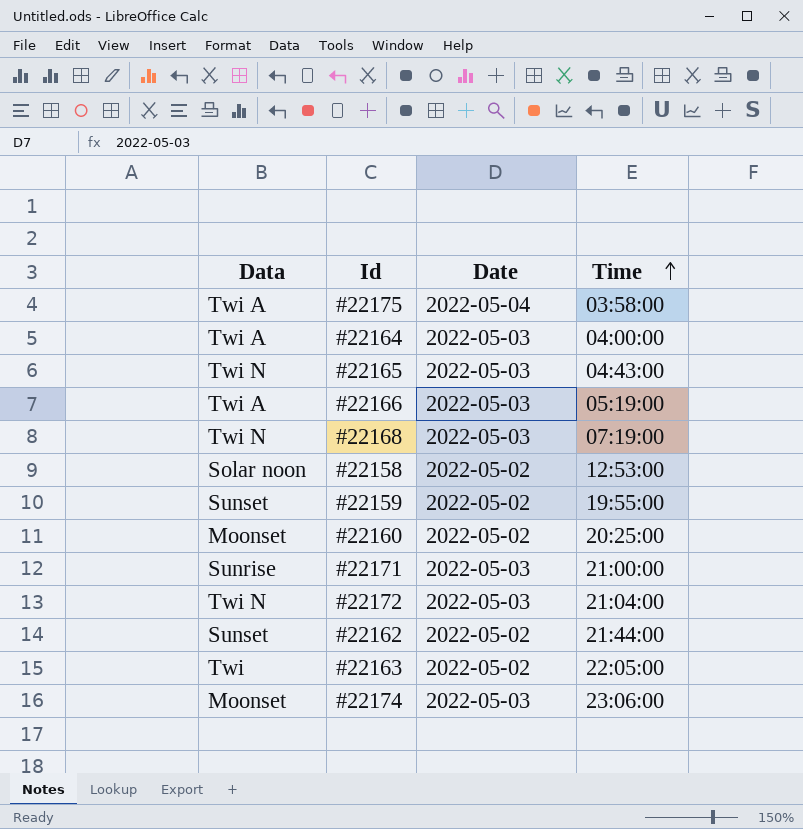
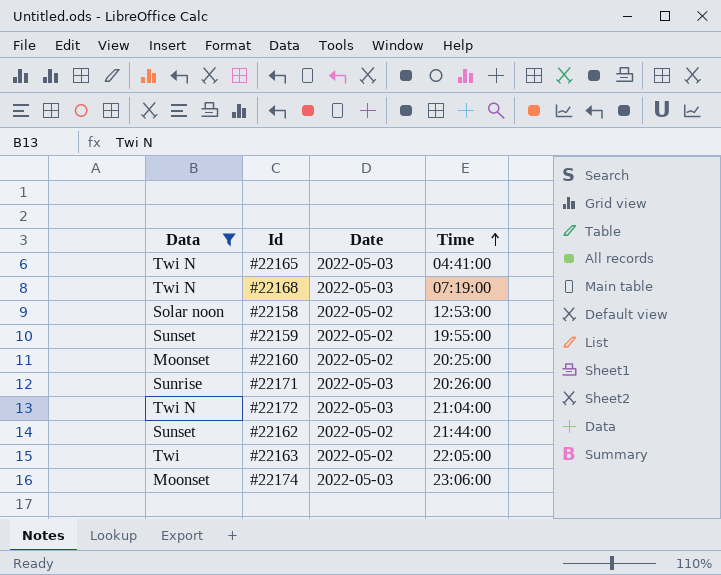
filter: none -> Data != Twi A
#22165 | Time: 04:43:00 -> 04:41:00
#22171 | Time: 21:00:00 -> 20:26:00

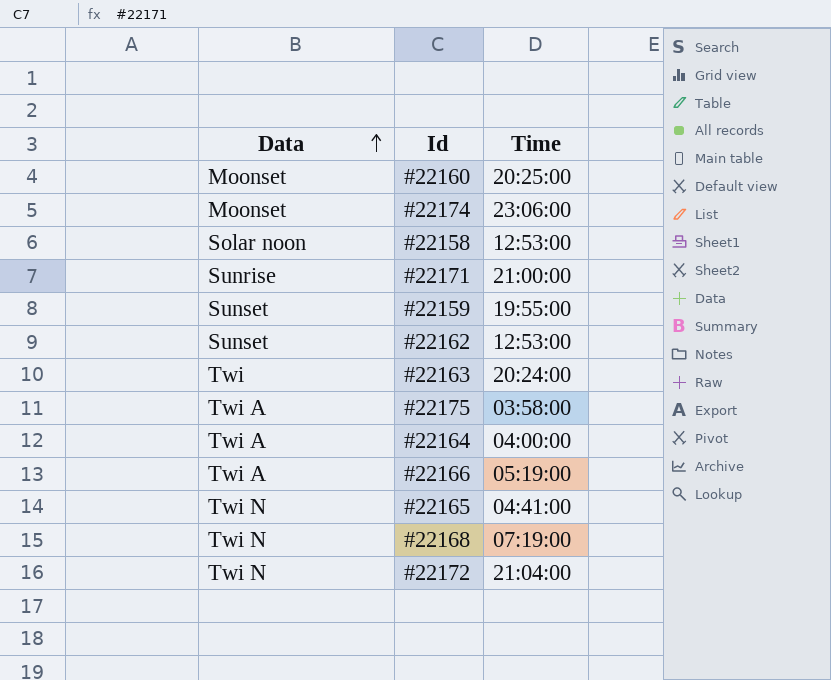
filter: Data != Twi A -> none
row order: Time ascending -> Data ascending
column Date | position: 3 -> none
#22171 | Time: 20:26:00 -> 21:00:00
#22162 | Time: 21:44:00 -> 12:53:00
#22163 | Time: 22:05:00 -> 20:24:00

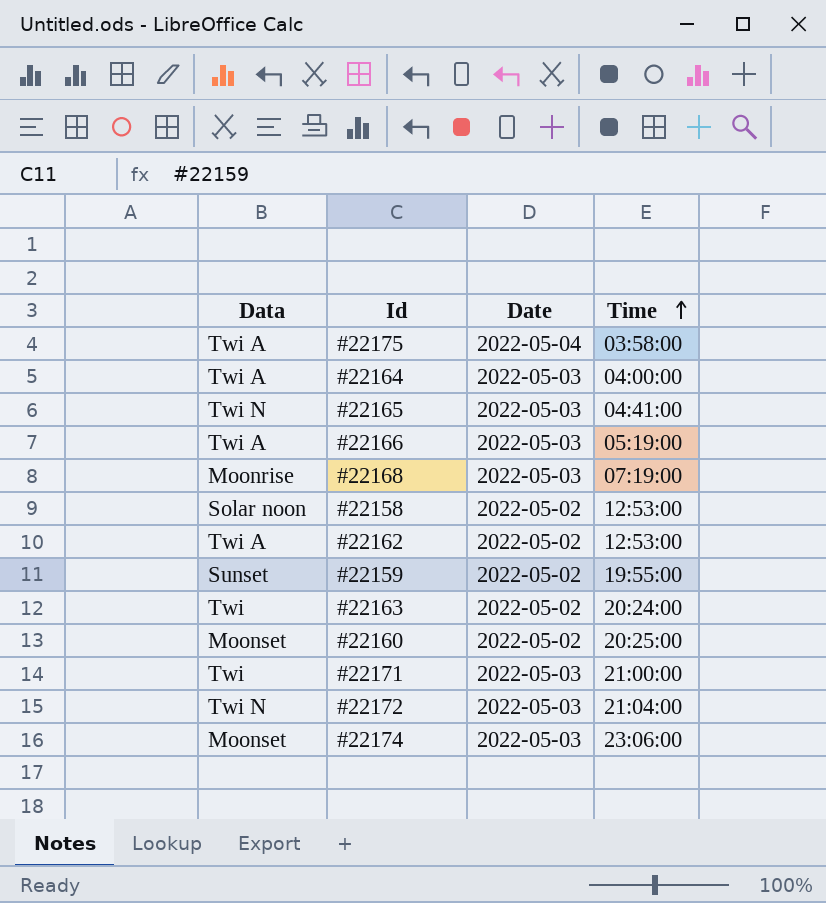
row order: Data ascending -> Time ascending
column Date | position: none -> 3
#22168 | Data: Twi N -> Moonrise
#22162 | Data: Sunset -> Twi A
#22171 | Data: Sunrise -> Twi

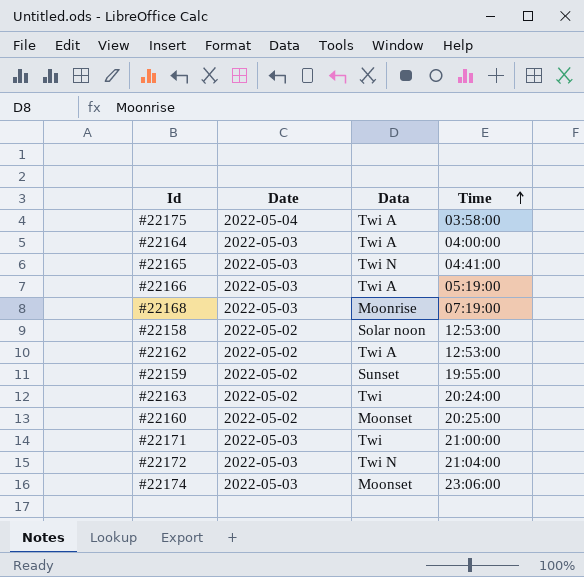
column Data | position: 1 -> 3

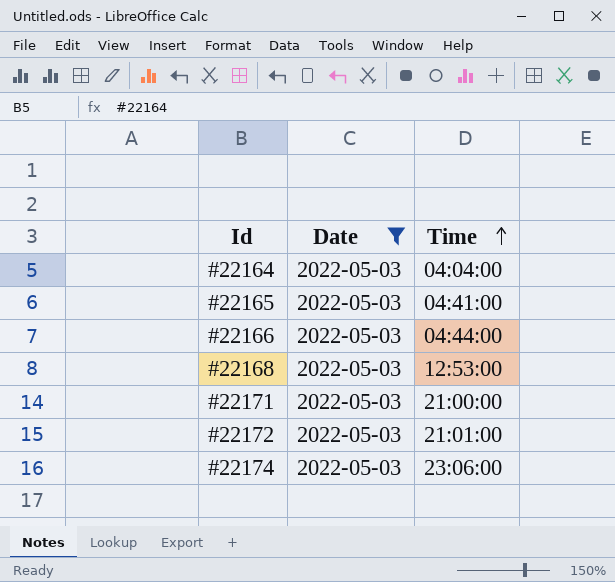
filter: none -> Date = 2022-05-03
column Data | position: 3 -> none
#22164 | Time: 04:00:00 -> 04:04:00
#22166 | Time: 05:19:00 -> 04:44:00
#22168 | Time: 07:19:00 -> 12:53:00
#22172 | Time: 21:04:00 -> 21:01:00

